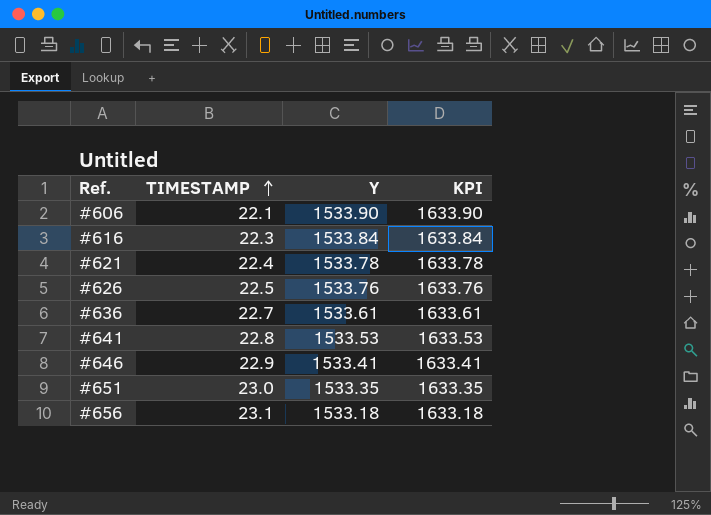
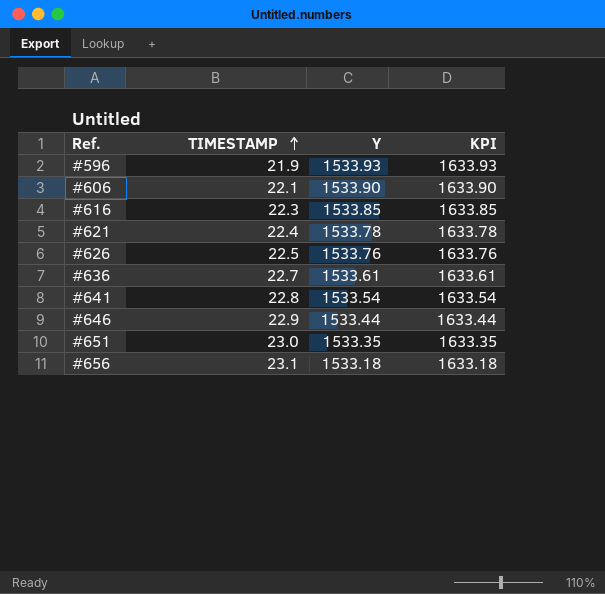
row #596: none -> 21.9 | 1533.93 | 1633.93
#616 | Y: 1533.84 -> 1533.85
#616 | KPI: 1633.84 -> 1633.85
#641 | Y: 1533.53 -> 1533.54
#641 | KPI: 1633.53 -> 1633.54
#646 | Y: 1533.41 -> 1533.44
#646 | KPI: 1633.41 -> 1633.44

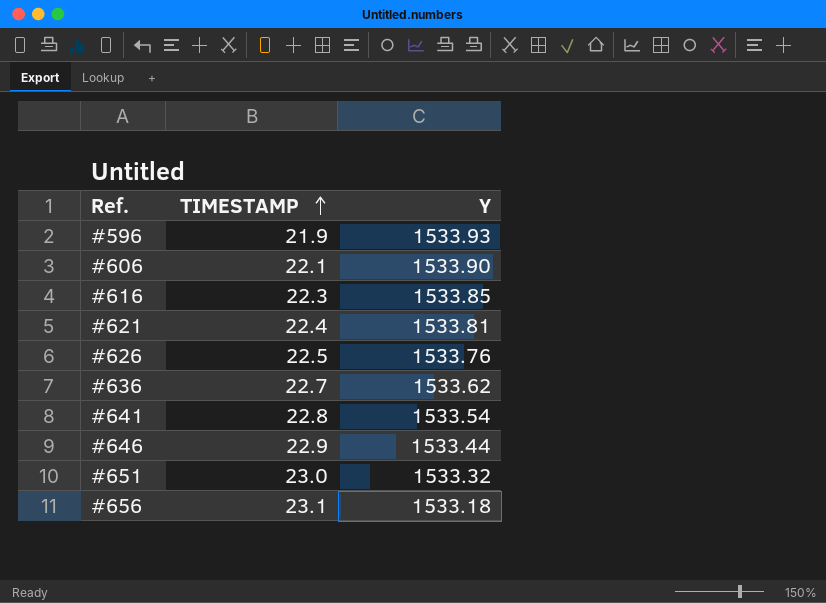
column KPI | formula: [Y] + 100 -> none
#621 | Y: 1533.78 -> 1533.81
#636 | Y: 1533.61 -> 1533.62
#651 | Y: 1533.35 -> 1533.32

